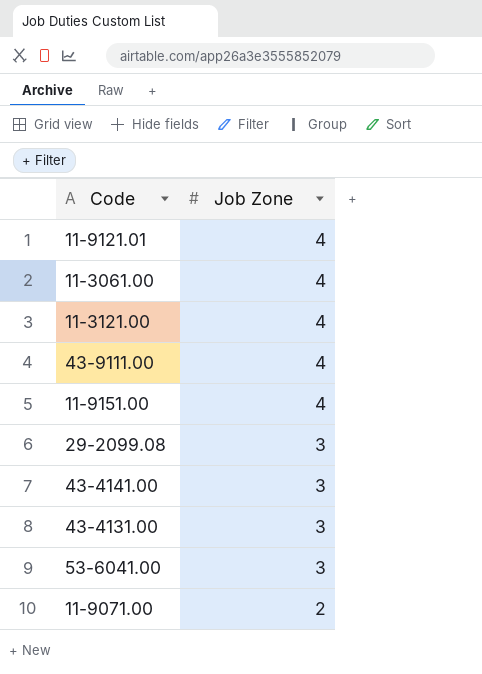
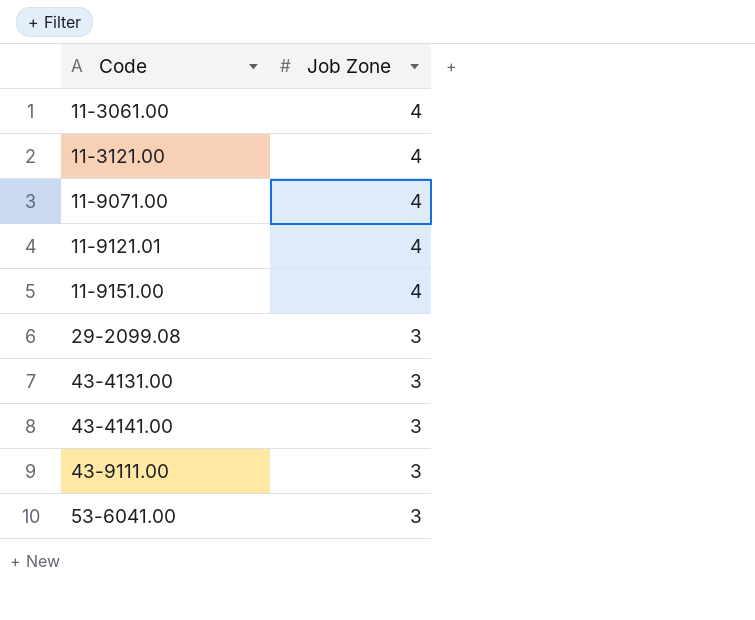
row order: Job Zone descending -> Code ascending
11-9071.00 | Job Zone: 2 -> 4
43-9111.00 | Job Zone: 4 -> 3

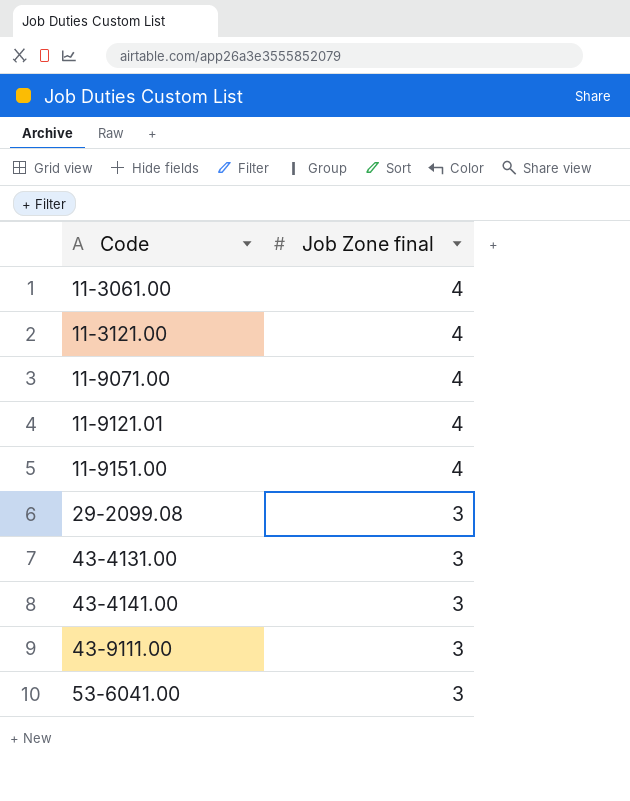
column name: Job Zone -> Job Zone final

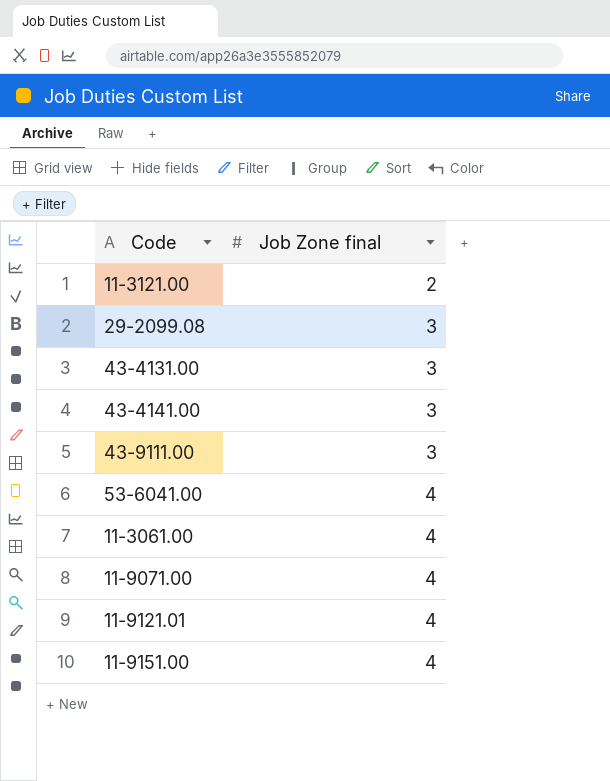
row order: Code ascending -> Job Zone final ascending
11-3121.00 | Job Zone final: 4 -> 2
53-6041.00 | Job Zone final: 3 -> 4

